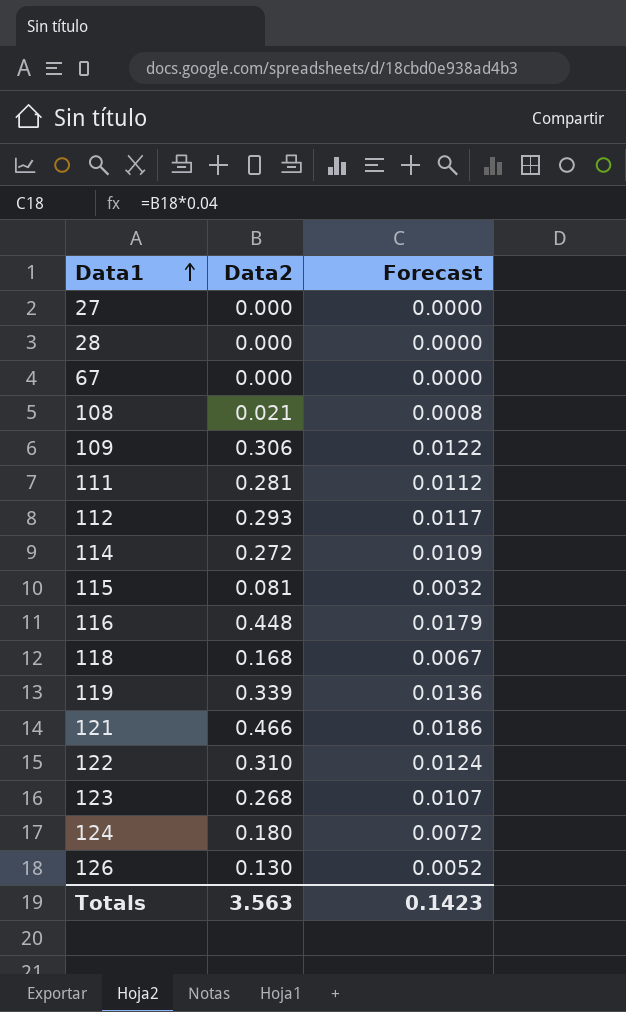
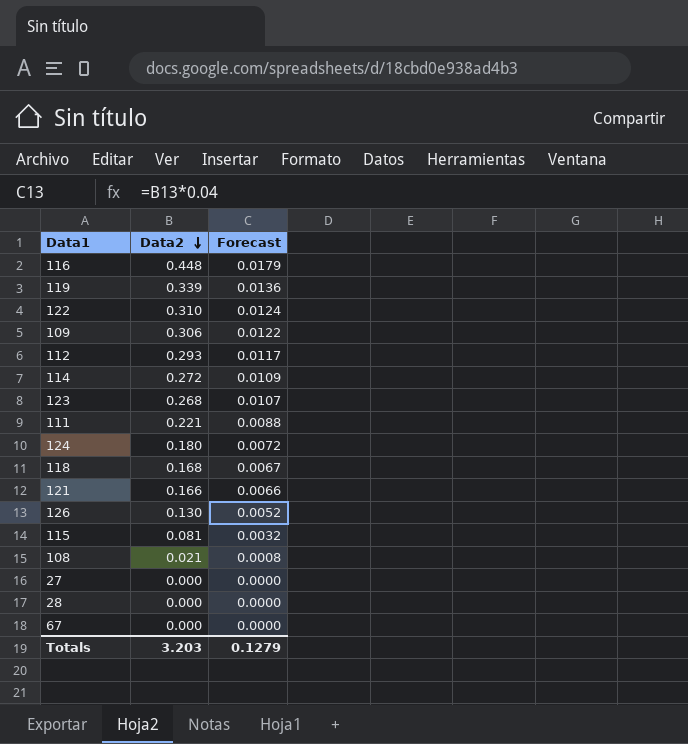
row order: Data1 ascending -> Data2 descending
111 | Data2: 0.281 -> 0.221
111 | Forecast: 0.0112 -> 0.0088
121 | Data2: 0.466 -> 0.166
121 | Forecast: 0.0186 -> 0.0066
Totals | Data2: 3.563 -> 3.203
Totals | Forecast: 0.1423 -> 0.1279

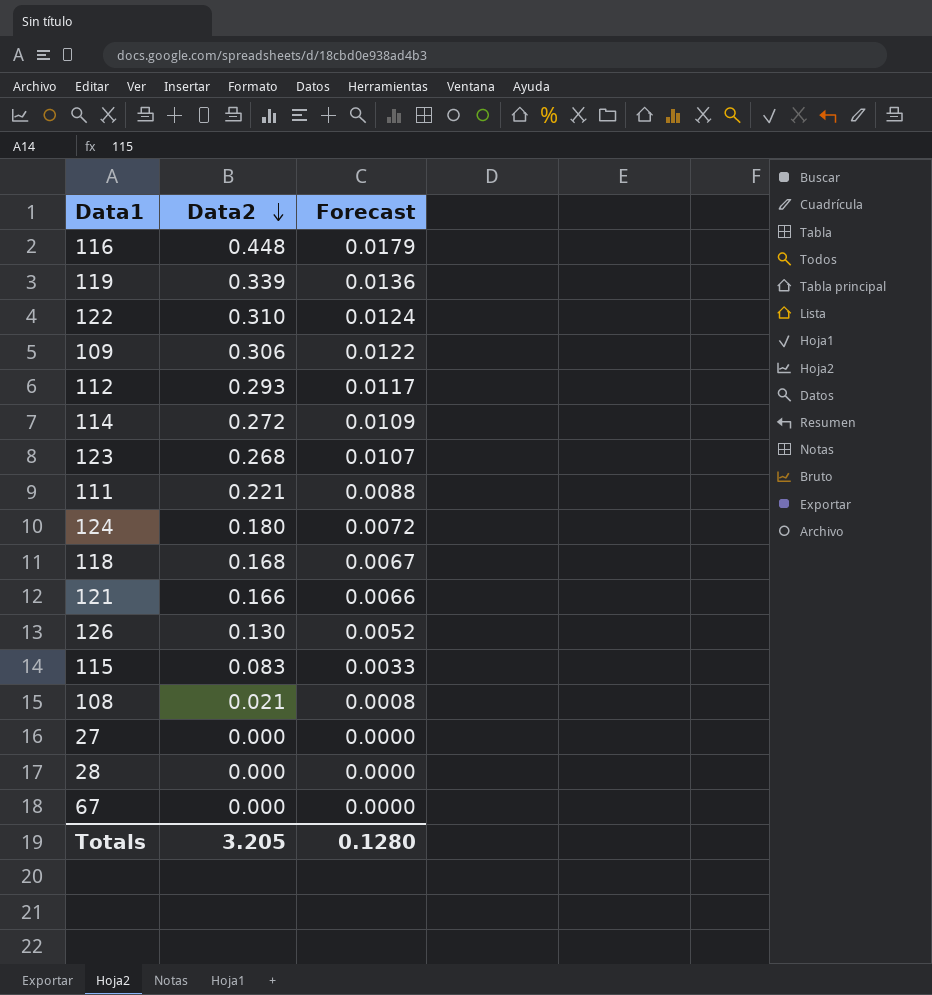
115 | Data2: 0.081 -> 0.083
115 | Forecast: 0.0032 -> 0.0033
Totals | Data2: 3.203 -> 3.205
Totals | Forecast: 0.1279 -> 0.1280

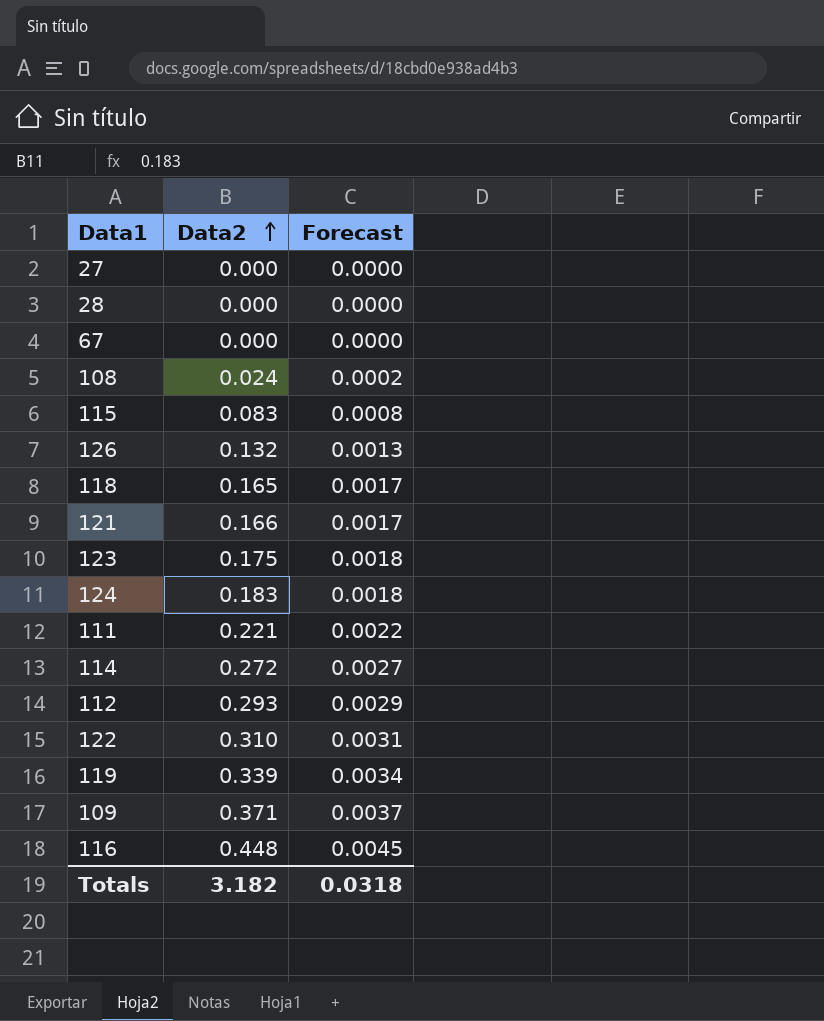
row order: Data2 descending -> Data2 ascending
column Forecast | formula: [Data2] * 0.04 -> [Data2] * 0.01
108 | Data2: 0.021 -> 0.024
126 | Data2: 0.130 -> 0.132
118 | Data2: 0.168 -> 0.165
123 | Data2: 0.268 -> 0.175
124 | Data2: 0.180 -> 0.183
109 | Data2: 0.306 -> 0.371
Totals | Data2: 3.205 -> 3.182
Totals | Forecast: 0.1280 -> 0.0318

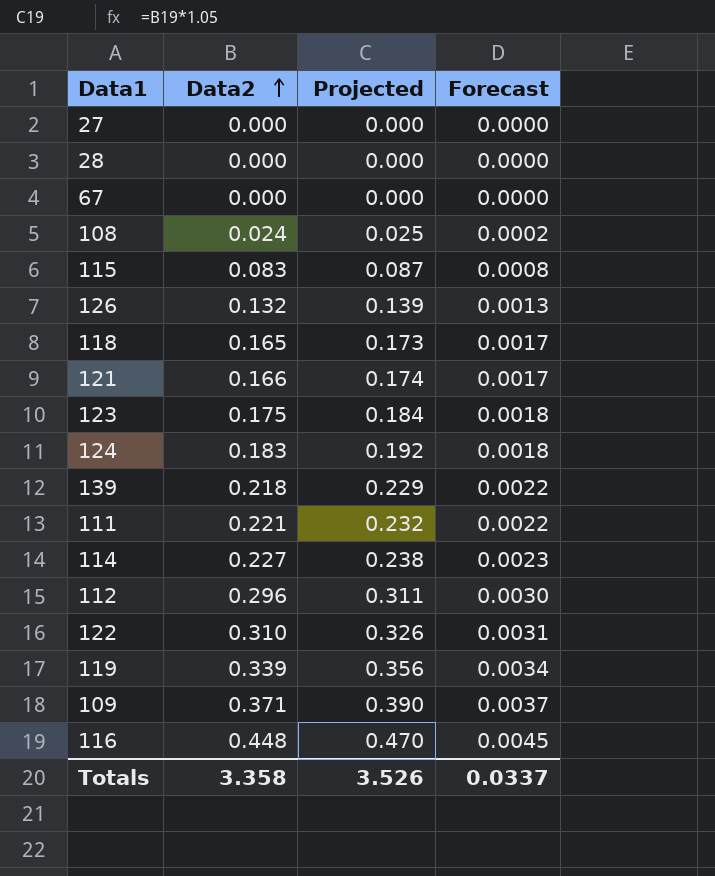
column Projected | formula: none -> [Data2] * 1.05
row 139: none -> 0.218 | 0.229 | 0.0022
114 | Data2: 0.272 -> 0.227
114 | Forecast: 0.0027 -> 0.0023
112 | Data2: 0.293 -> 0.296
112 | Forecast: 0.0029 -> 0.0030
Totals | Data2: 3.182 -> 3.358
Totals | Forecast: 0.0318 -> 0.0337

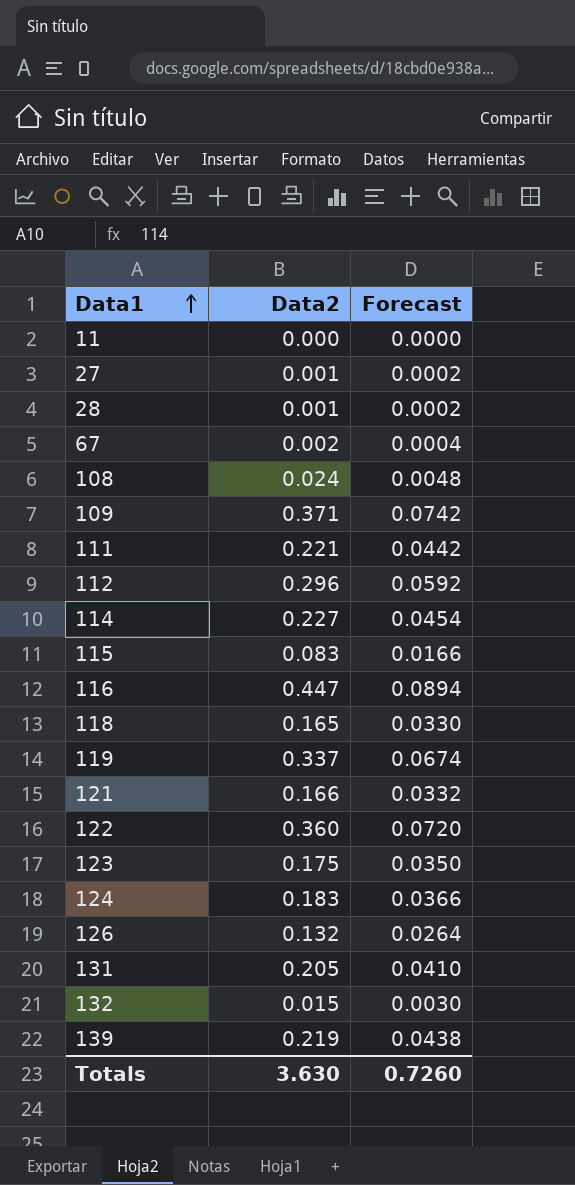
row order: Data2 ascending -> Data1 ascending
column Projected | formula: [Data2] * 1.05 -> none
column Forecast | formula: [Data2] * 0.01 -> [Data2] * 0.2
row 11: none -> 0.000 | 0.0000
27 | Data2: 0.000 -> 0.001
28 | Data2: 0.000 -> 0.001
67 | Data2: 0.000 -> 0.002
116 | Data2: 0.448 -> 0.447
119 | Data2: 0.339 -> 0.337
122 | Data2: 0.310 -> 0.360
row 131: none -> 0.205 | 0.0410
row 132: none -> 0.015 | 0.0030
139 | Data2: 0.218 -> 0.219
Totals | Data2: 3.358 -> 3.630
Totals | Forecast: 0.0337 -> 0.7260

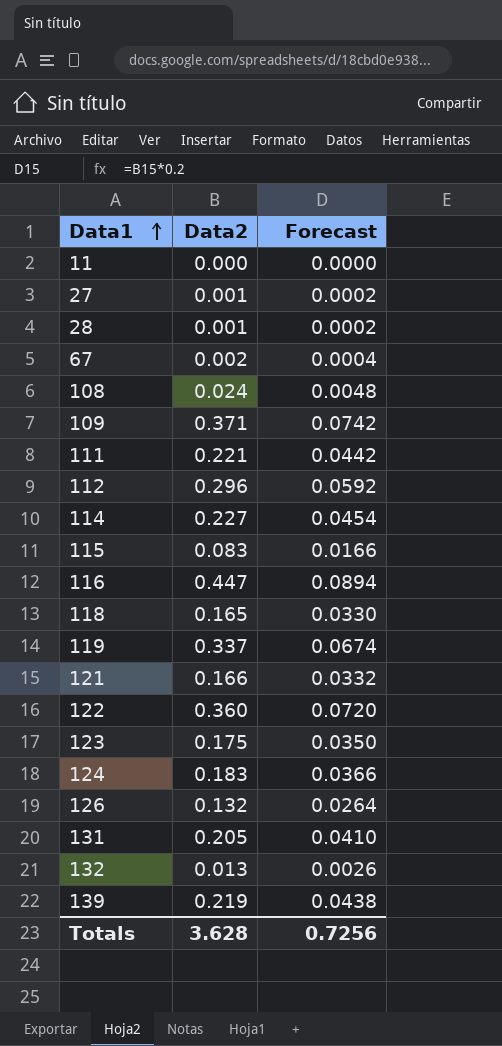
132 | Data2: 0.015 -> 0.013
132 | Forecast: 0.0030 -> 0.0026
Totals | Data2: 3.630 -> 3.628
Totals | Forecast: 0.7260 -> 0.7256

